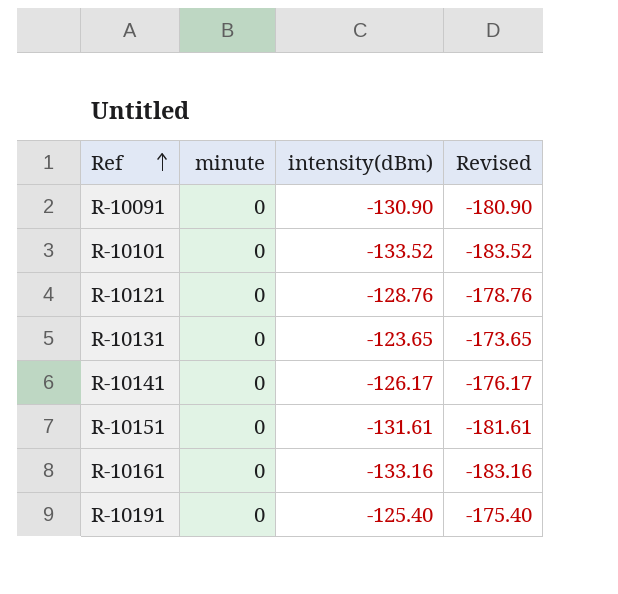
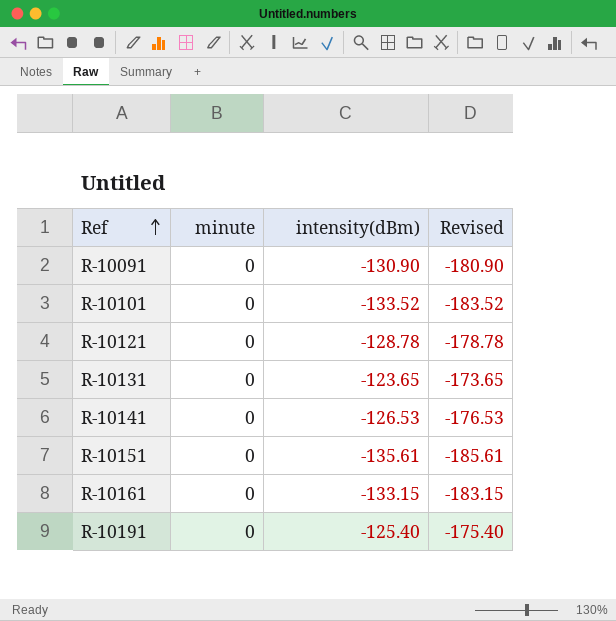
R-10121 | intensity(dBm): -128.76 -> -128.78
R-10121 | Revised: -178.76 -> -178.78
R-10141 | intensity(dBm): -126.17 -> -126.53
R-10141 | Revised: -176.17 -> -176.53
R-10151 | intensity(dBm): -131.61 -> -135.61
R-10151 | Revised: -181.61 -> -185.61
R-10161 | intensity(dBm): -133.16 -> -133.15
R-10161 | Revised: -183.16 -> -183.15

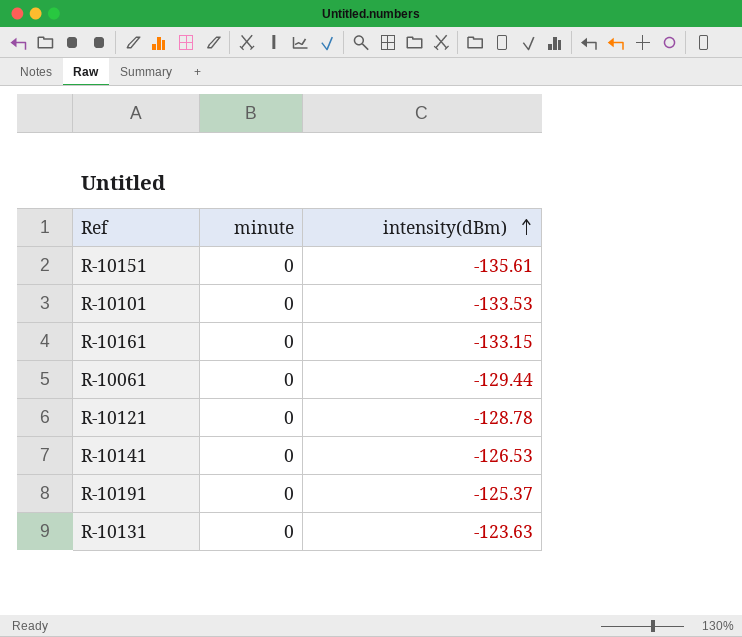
row order: Ref ascending -> intensity(dBm) ascending
column Revised | formula: [intensity(dBm)] - 50 -> none
row R-10091: 0 | -130.90 | -180.90 -> none
R-10101 | intensity(dBm): -133.52 -> -133.53
row R-10061: none -> 0 | -129.44
R-10191 | intensity(dBm): -125.40 -> -125.37
R-10131 | intensity(dBm): -123.65 -> -123.63

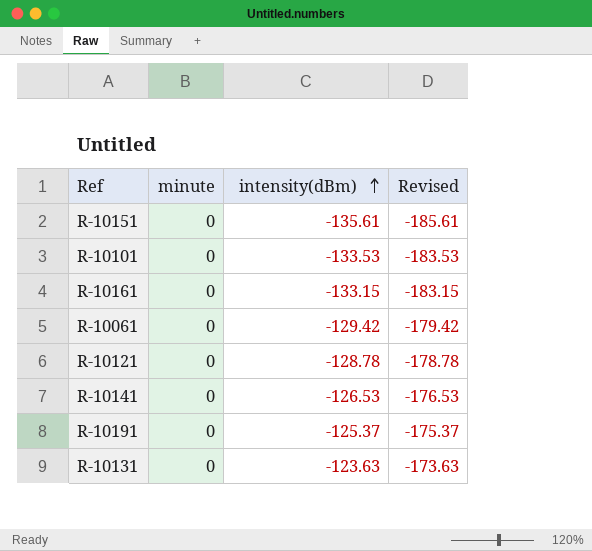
column Revised | formula: none -> [intensity(dBm)] - 50
R-10061 | intensity(dBm): -129.44 -> -129.42

